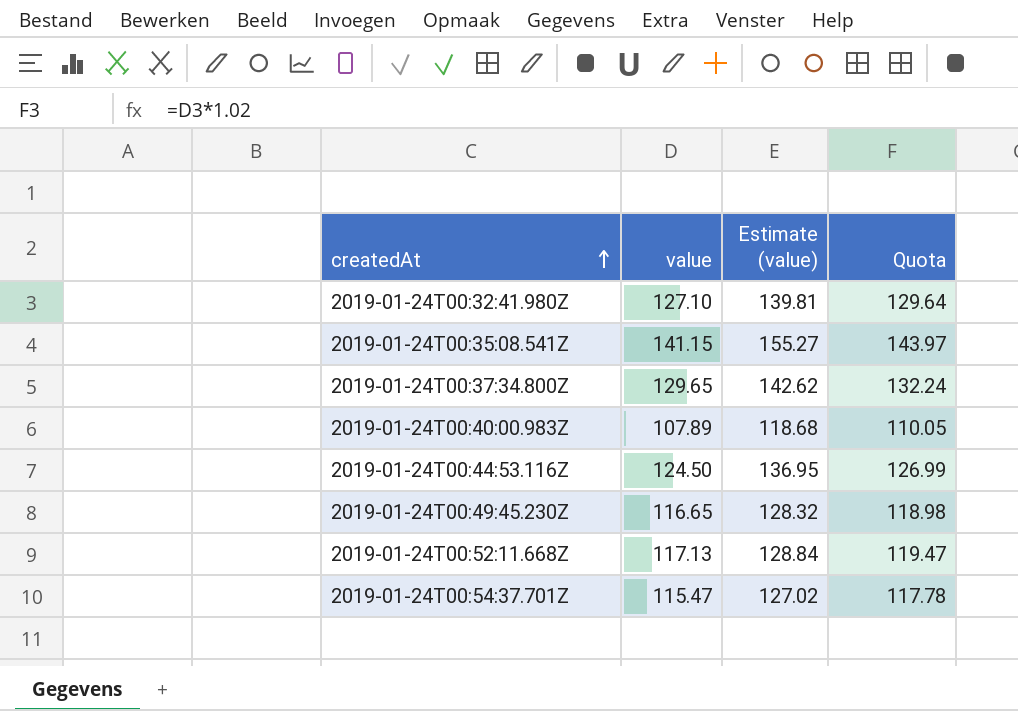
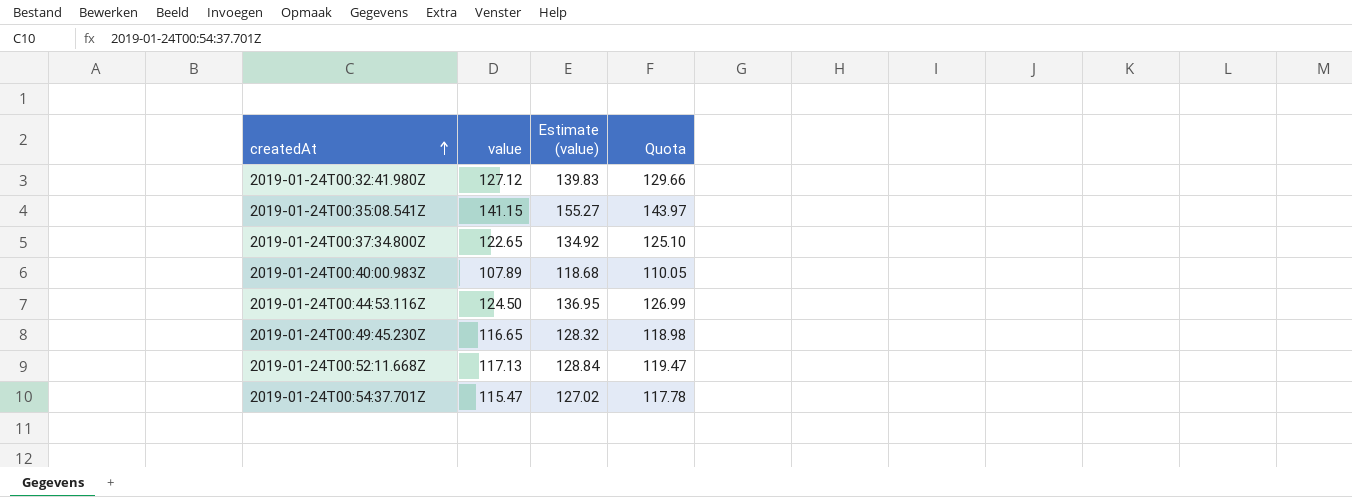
2019-01-24T00:32:41.980Z | value: 127.10 -> 127.12
2019-01-24T00:32:41.980Z | Estimate (value): 139.81 -> 139.83
2019-01-24T00:32:41.980Z | Quota: 129.64 -> 129.66
2019-01-24T00:37:34.800Z | value: 129.65 -> 122.65
2019-01-24T00:37:34.800Z | Estimate (value): 142.62 -> 134.92
2019-01-24T00:37:34.800Z | Quota: 132.24 -> 125.10

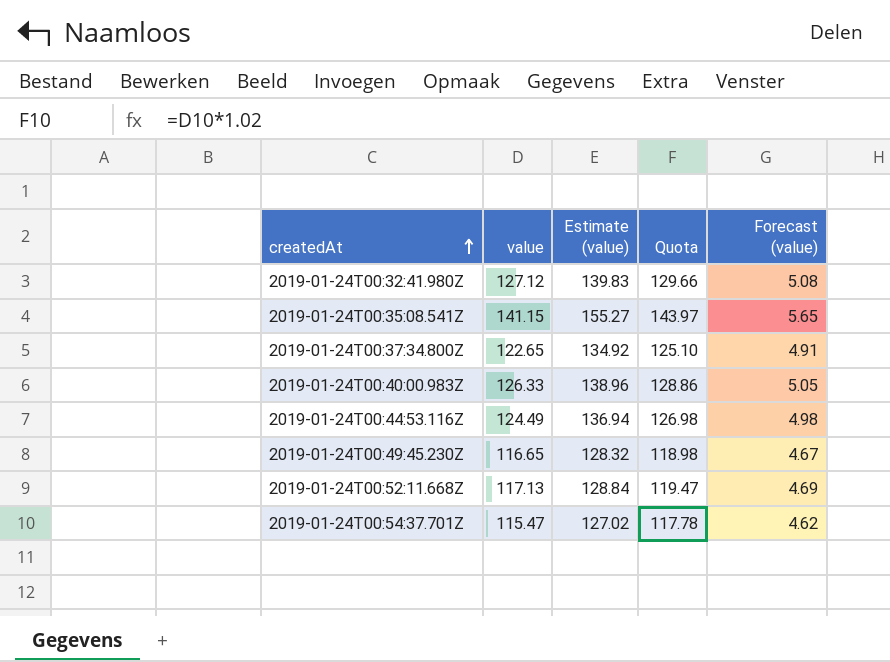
column Forecast (value) | formula: none -> [value] * 0.04
2019-01-24T00:40:00.983Z | value: 107.89 -> 126.33
2019-01-24T00:40:00.983Z | Estimate (value): 118.68 -> 138.96
2019-01-24T00:40:00.983Z | Quota: 110.05 -> 128.86
2019-01-24T00:44:53.116Z | value: 124.50 -> 124.49
2019-01-24T00:44:53.116Z | Estimate (value): 136.95 -> 136.94
2019-01-24T00:44:53.116Z | Quota: 126.99 -> 126.98

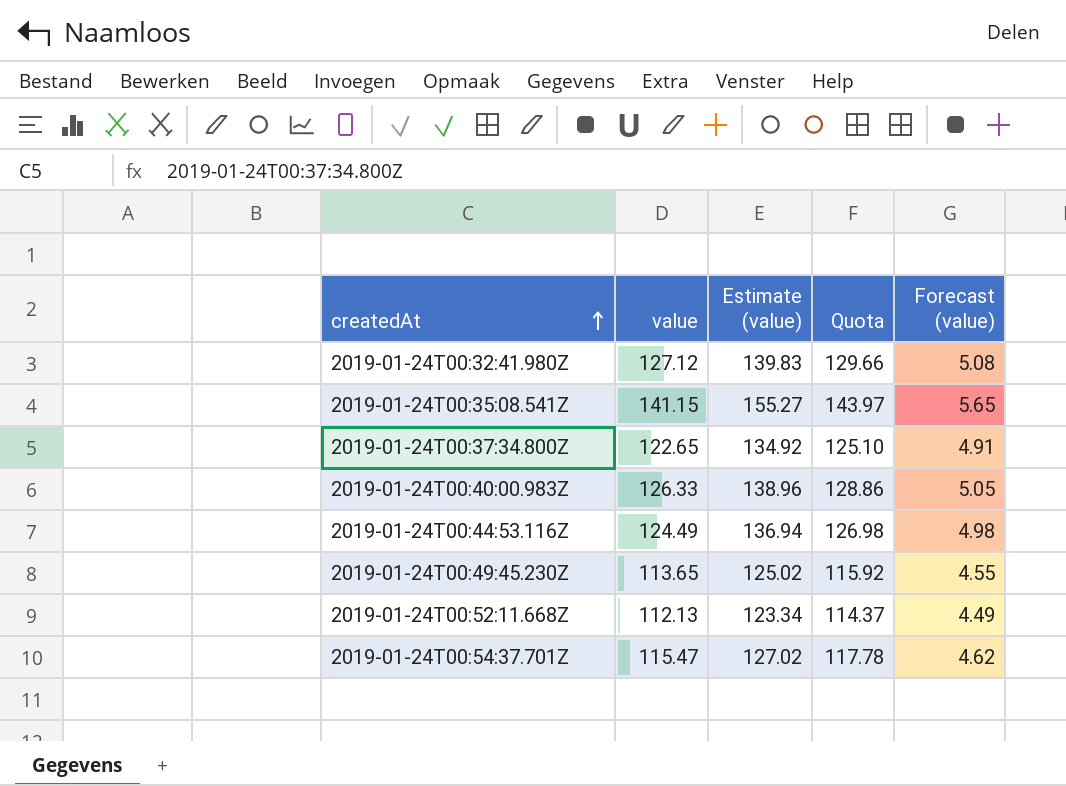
2019-01-24T00:49:45.230Z | value: 116.65 -> 113.65
2019-01-24T00:49:45.230Z | Estimate (value): 128.32 -> 125.02
2019-01-24T00:49:45.230Z | Quota: 118.98 -> 115.92
2019-01-24T00:49:45.230Z | Forecast (value): 4.67 -> 4.55
2019-01-24T00:52:11.668Z | value: 117.13 -> 112.13
2019-01-24T00:52:11.668Z | Estimate (value): 128.84 -> 123.34
2019-01-24T00:52:11.668Z | Quota: 119.47 -> 114.37
2019-01-24T00:52:11.668Z | Forecast (value): 4.69 -> 4.49

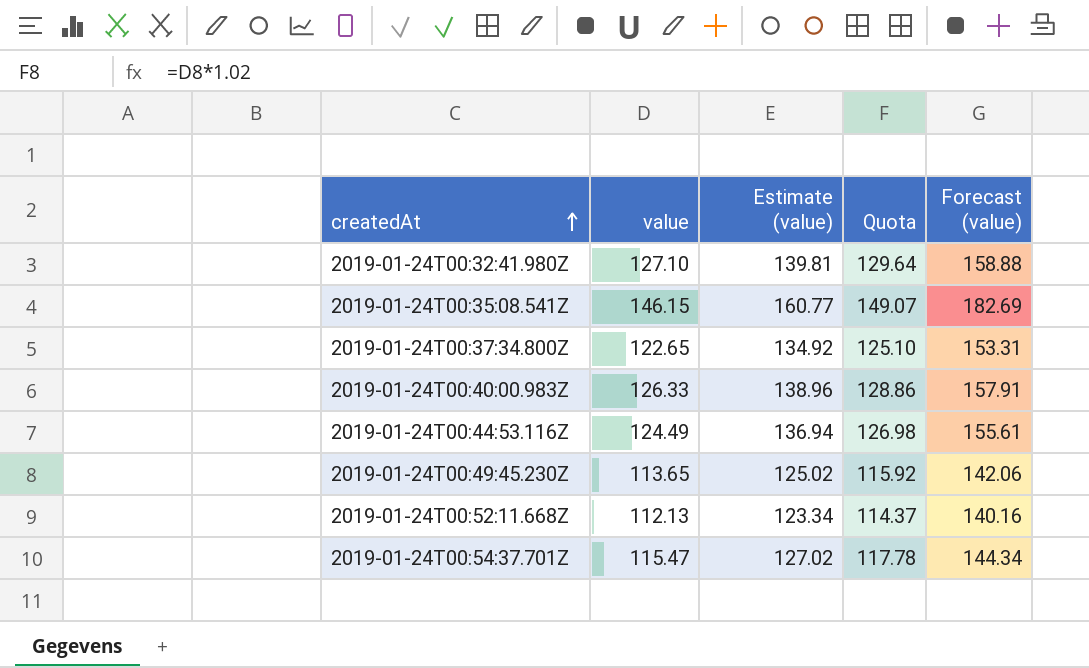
column Forecast (value) | formula: [value] * 0.04 -> [value] * 1.25
2019-01-24T00:32:41.980Z | value: 127.12 -> 127.10
2019-01-24T00:32:41.980Z | Estimate (value): 139.83 -> 139.81
2019-01-24T00:32:41.980Z | Quota: 129.66 -> 129.64
2019-01-24T00:35:08.541Z | value: 141.15 -> 146.15
2019-01-24T00:35:08.541Z | Estimate (value): 155.27 -> 160.77
2019-01-24T00:35:08.541Z | Quota: 143.97 -> 149.07

